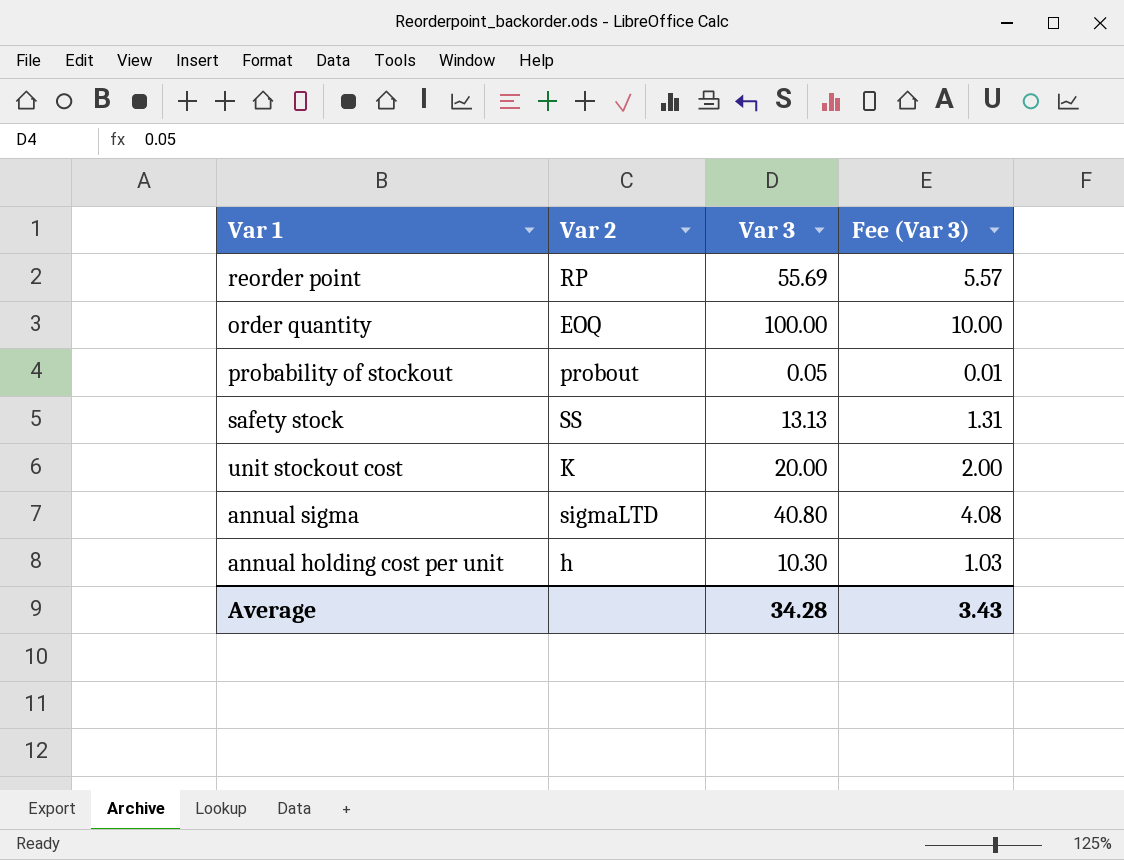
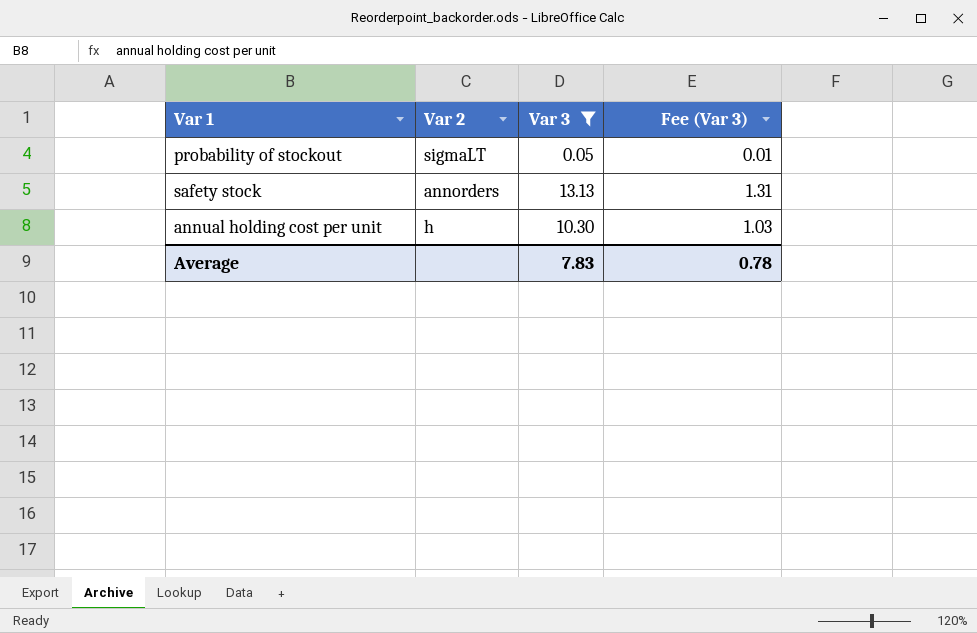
filter: none -> Var 3 <= 13.13
probability of stockout | Var 2: probout -> sigmaLT
safety stock | Var 2: SS -> annorders
Average | Var 3: 34.28 -> 7.83
Average | Fee (Var 3): 3.43 -> 0.78

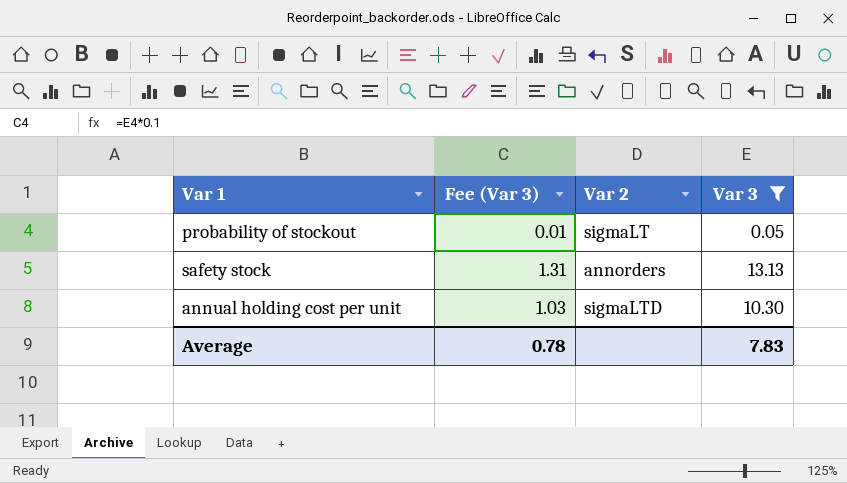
column Fee (Var 3) | position: 4 -> 2
annual holding cost per unit | Var 2: h -> sigmaLTD

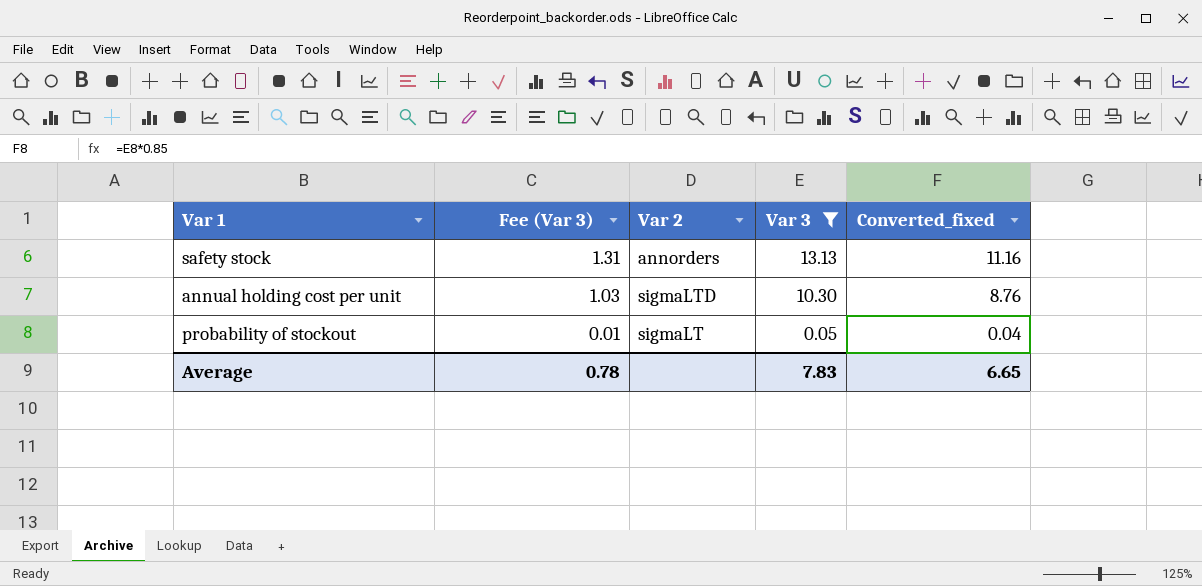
row order: none -> Fee (Var 3) descending
column Converted_fixed | formula: none -> [Var 3] * 0.85

